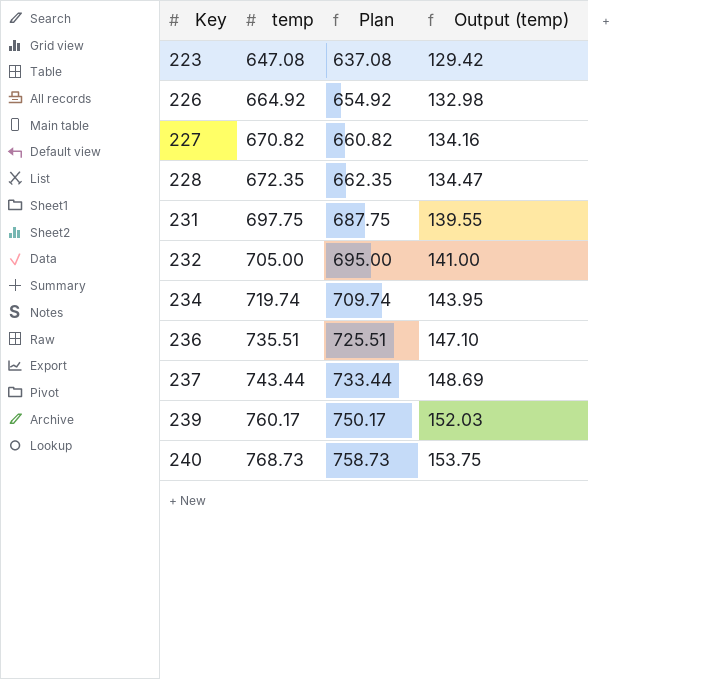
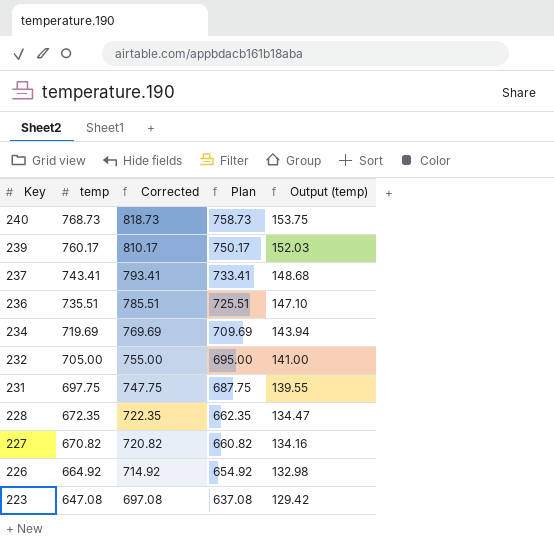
row order: Key ascending -> Key descending
column Corrected | formula: none -> [temp] + 50
237 | temp: 743.44 -> 743.41
237 | Plan: 733.44 -> 733.41
237 | Output (temp): 148.69 -> 148.68
234 | temp: 719.74 -> 719.69
234 | Plan: 709.74 -> 709.69
234 | Output (temp): 143.95 -> 143.94

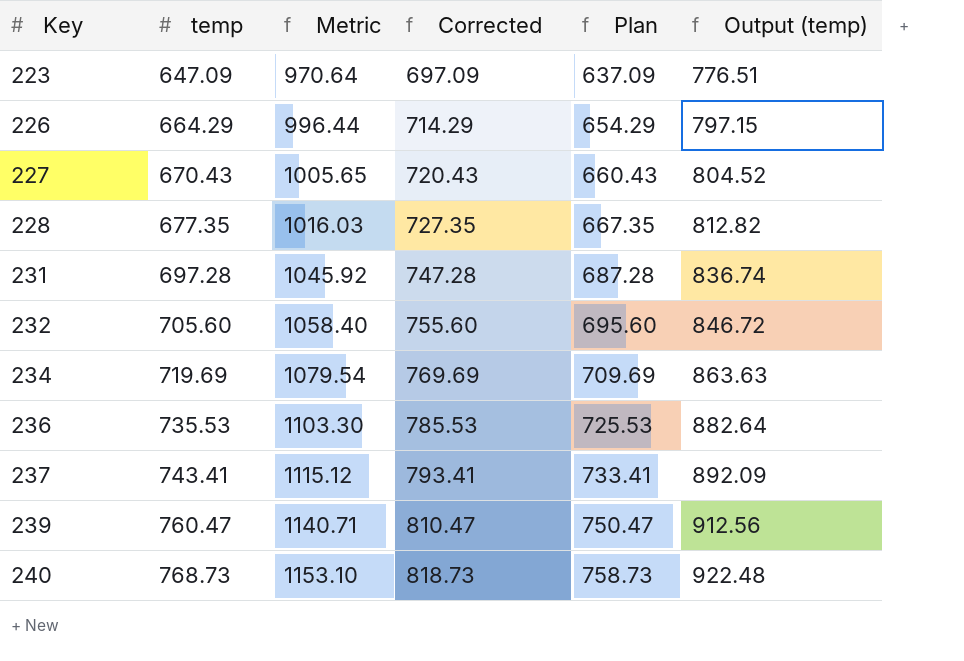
row order: Key descending -> Key ascending
column Metric | formula: none -> [temp] * 1.5
column Output (temp) | formula: [temp] * 0.2 -> [temp] * 1.2
223 | temp: 647.08 -> 647.09
223 | Corrected: 697.08 -> 697.09
223 | Plan: 637.08 -> 637.09
226 | temp: 664.92 -> 664.29
226 | Corrected: 714.92 -> 714.29
226 | Plan: 654.92 -> 654.29
227 | temp: 670.82 -> 670.43
227 | Corrected: 720.82 -> 720.43
227 | Plan: 660.82 -> 660.43
228 | temp: 672.35 -> 677.35
228 | Corrected: 722.35 -> 727.35
228 | Plan: 662.35 -> 667.35
231 | temp: 697.75 -> 697.28
231 | Corrected: 747.75 -> 747.28
231 | Plan: 687.75 -> 687.28
232 | temp: 705.00 -> 705.60
232 | Corrected: 755.00 -> 755.60
232 | Plan: 695.00 -> 695.60
236 | temp: 735.51 -> 735.53
236 | Corrected: 785.51 -> 785.53
236 | Plan: 725.51 -> 725.53
239 | temp: 760.17 -> 760.47
239 | Corrected: 810.17 -> 810.47
239 | Plan: 750.17 -> 750.47

